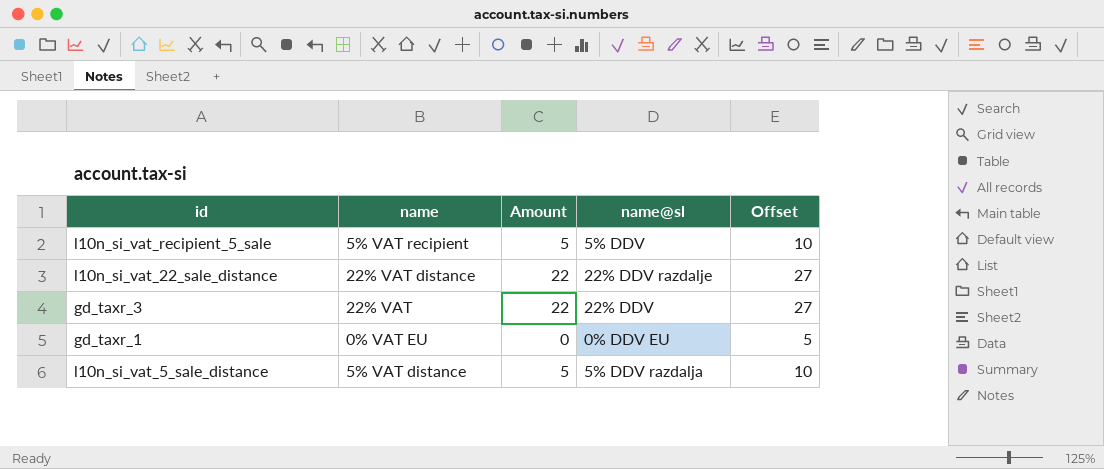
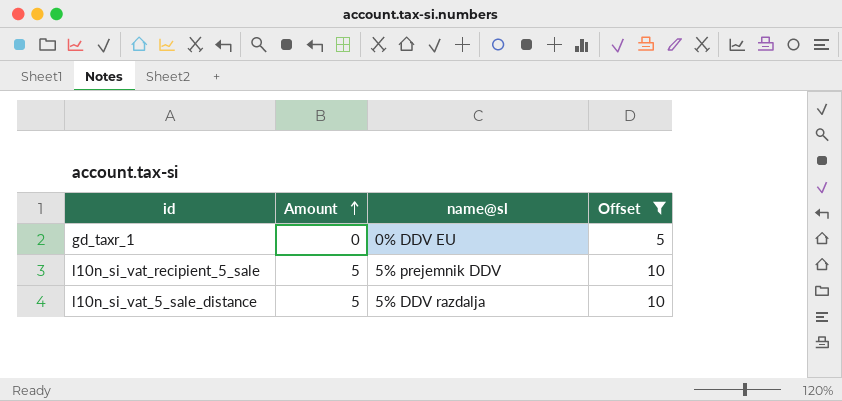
filter: none -> Offset != 27
row order: none -> Amount ascending
column name | position: 2 -> none
l10n_si_vat_recipient_5_sale | name@sl: 5% DDV -> 5% prejemnik DDV

